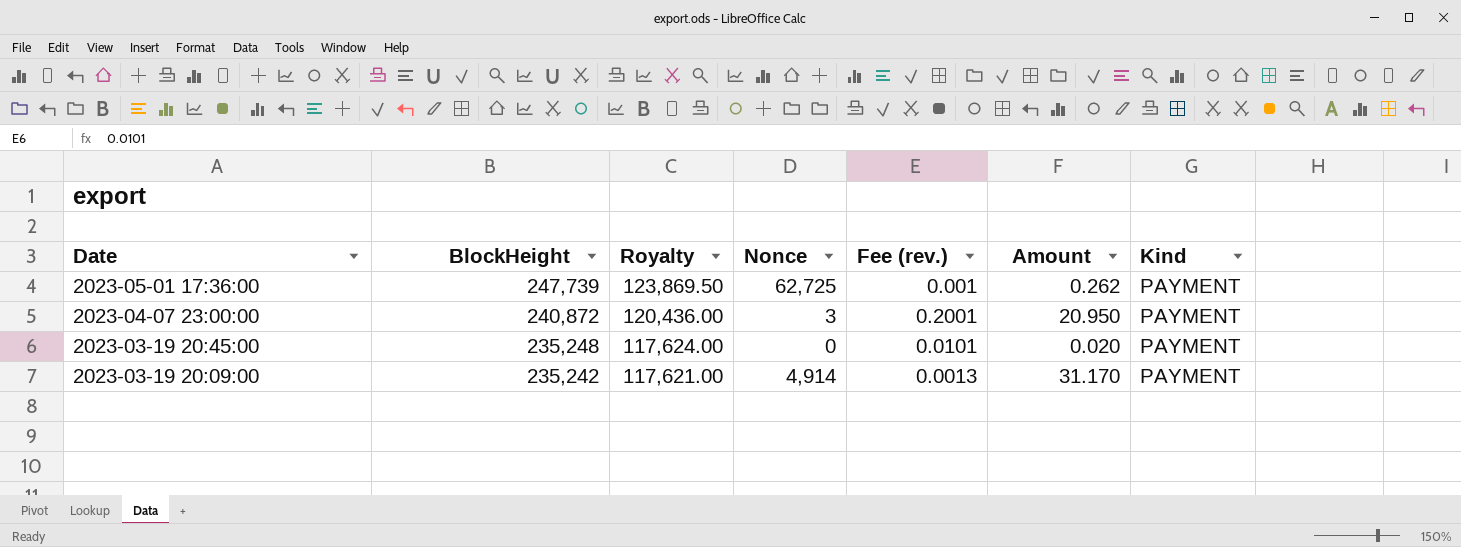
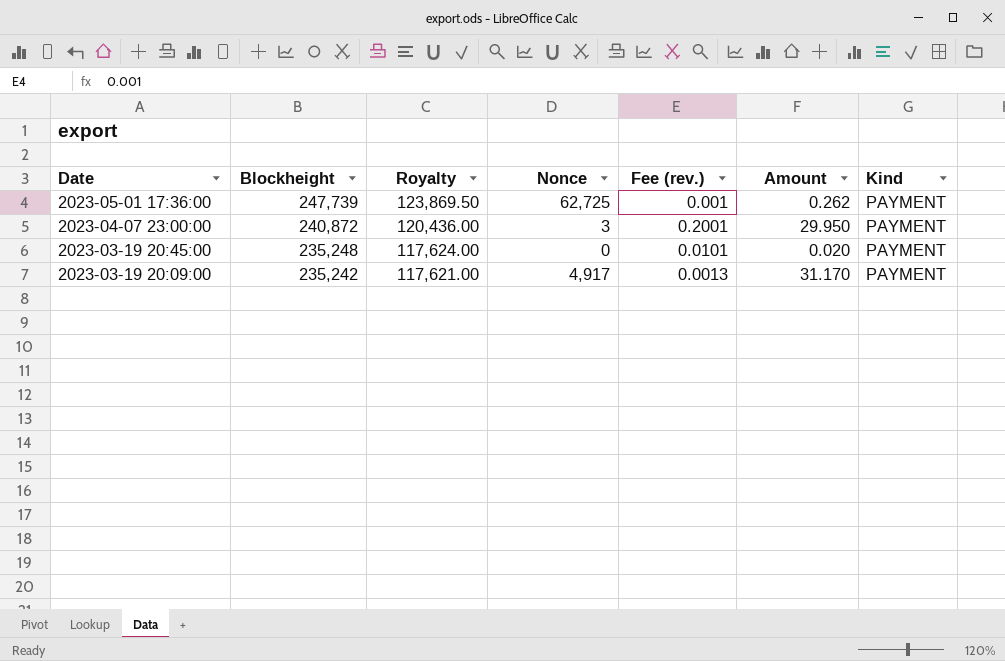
column name: BlockHeight -> Blockheight
2023-04-07 23:00:00 | Amount: 20.950 -> 29.950
2023-03-19 20:09:00 | Nonce: 4,914 -> 4,917

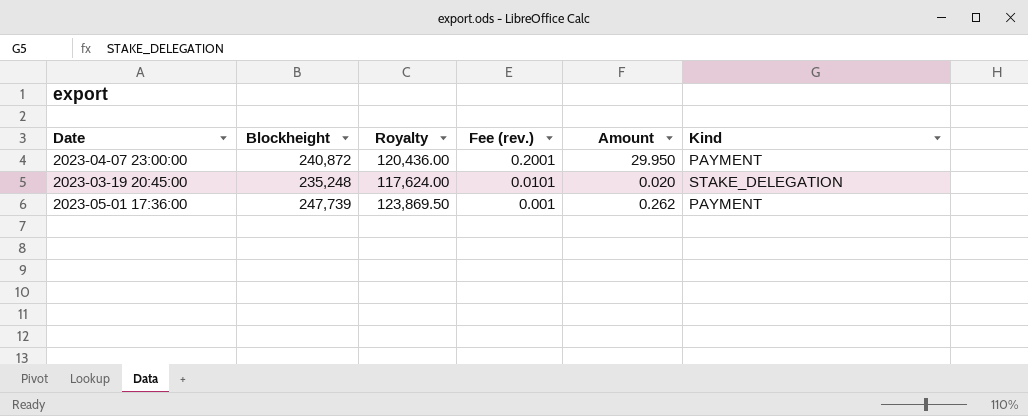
row order: Date descending -> Fee (rev.) descending
column Nonce | position: 4 -> none
row 2023-03-19 20:09:00: 235,242 | 117,621.00 | 4,917 | 0.0013 | 31.170 | PAYMENT -> none
2023-03-19 20:45:00 | Kind: PAYMENT -> STAKE_DELEGATION

